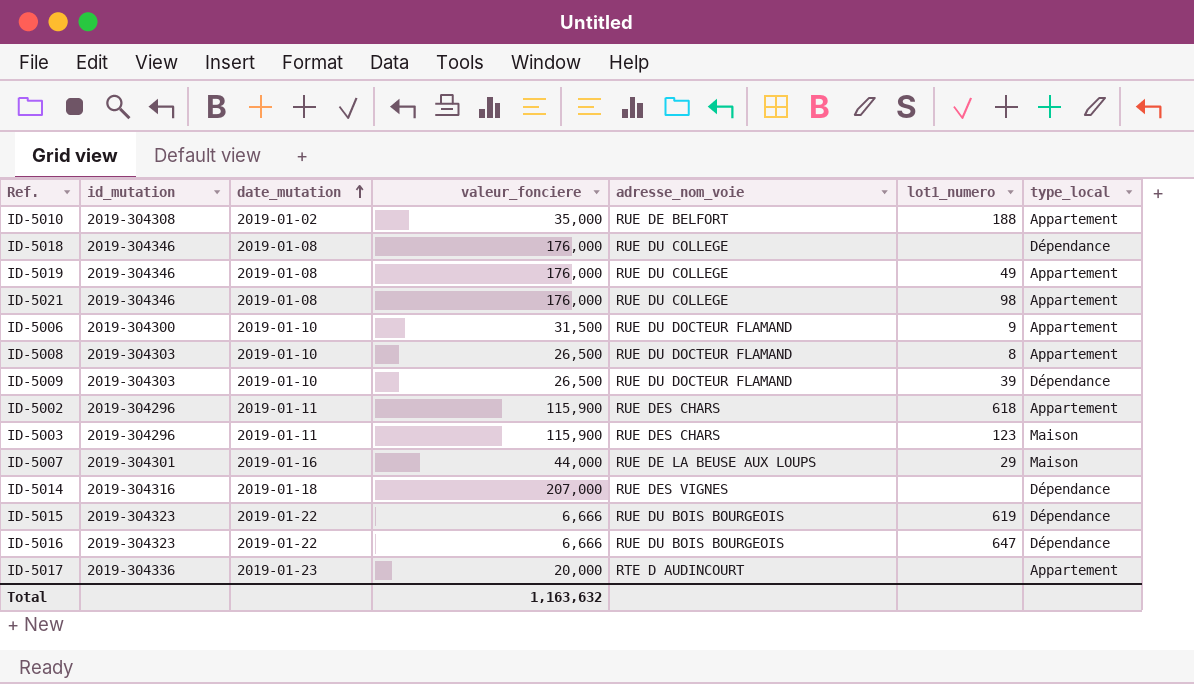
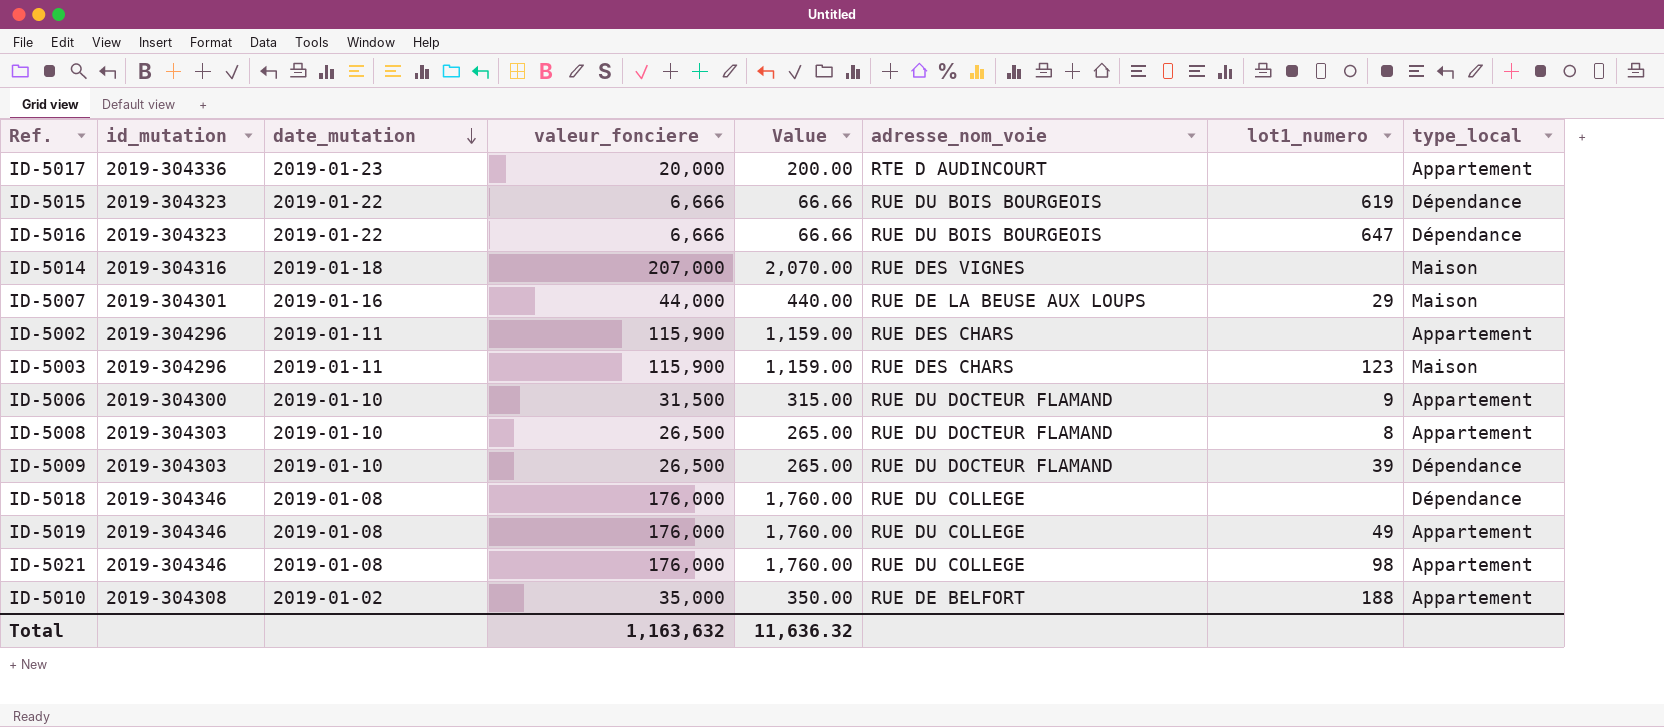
row order: date_mutation ascending -> date_mutation descending
column Value | formula: none -> [valeur_fonciere] * 0.01
ID-5014 | type_local: Dépendance -> Maison
ID-5002 | lot1_numero: 618 -> none

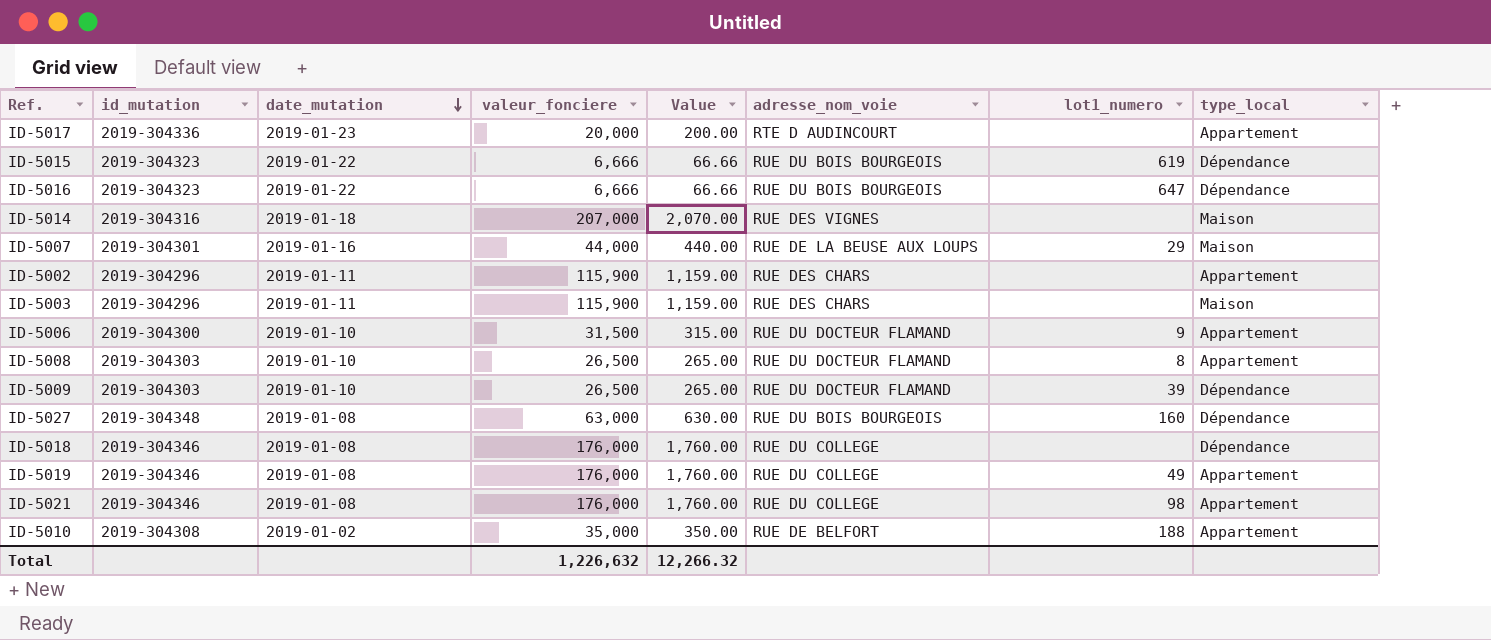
ID-5003 | lot1_numero: 123 -> none
row ID-5027: none -> 2019-304348 | 2019-01-08 | 63,000 | 630.00 | RUE DU BOIS BOURGEOIS | 160 | Dépendance
Total | valeur_fonciere: 1,163,632 -> 1,226,632
Total | Value: 11,636.32 -> 12,266.32

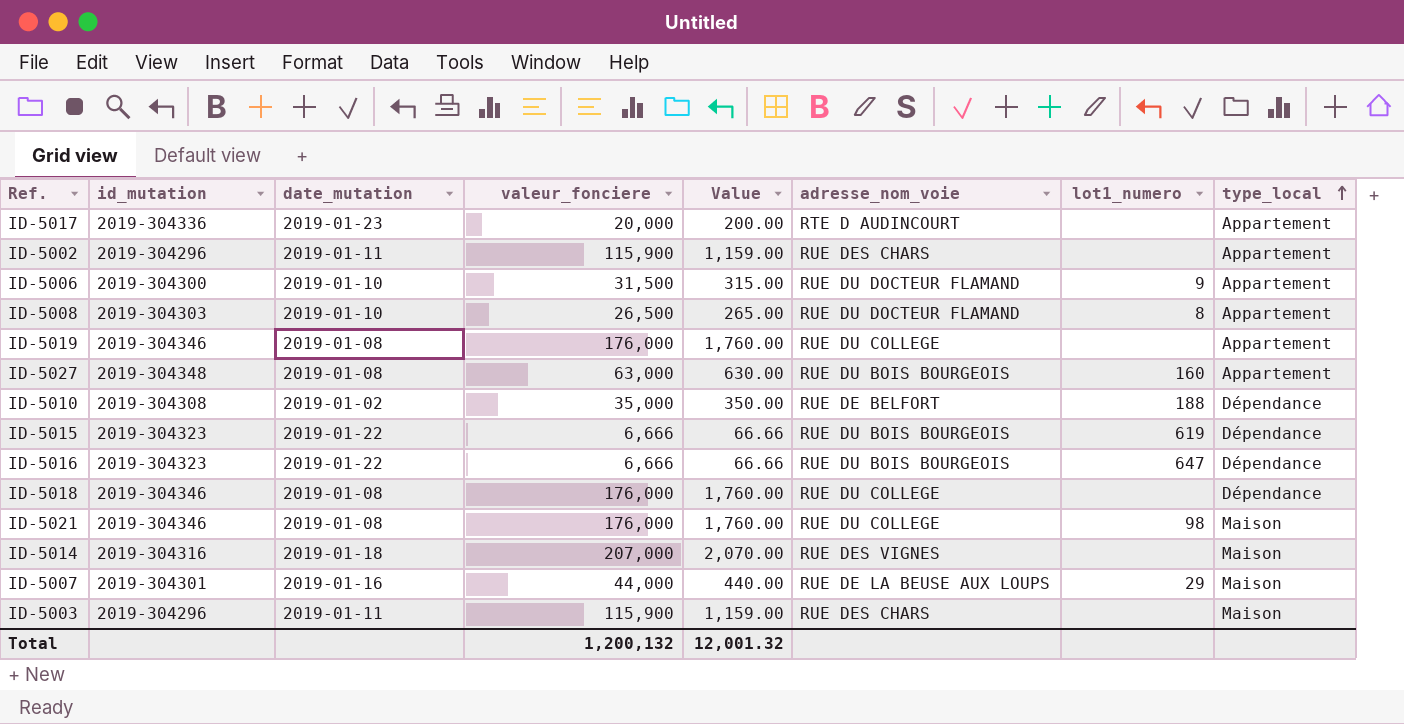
row order: date_mutation descending -> type_local ascending
row ID-5009: 2019-304303 | 2019-01-10 | 26,500 | 265.00 | RUE DU DOCTEUR FLAMAND | 39 | Dépendance -> none
ID-5019 | lot1_numero: 49 -> none
ID-5027 | type_local: Dépendance -> Appartement
ID-5010 | type_local: Appartement -> Dépendance
ID-5021 | type_local: Appartement -> Maison
Total | valeur_fonciere: 1,226,632 -> 1,200,132
Total | Value: 12,266.32 -> 12,001.32

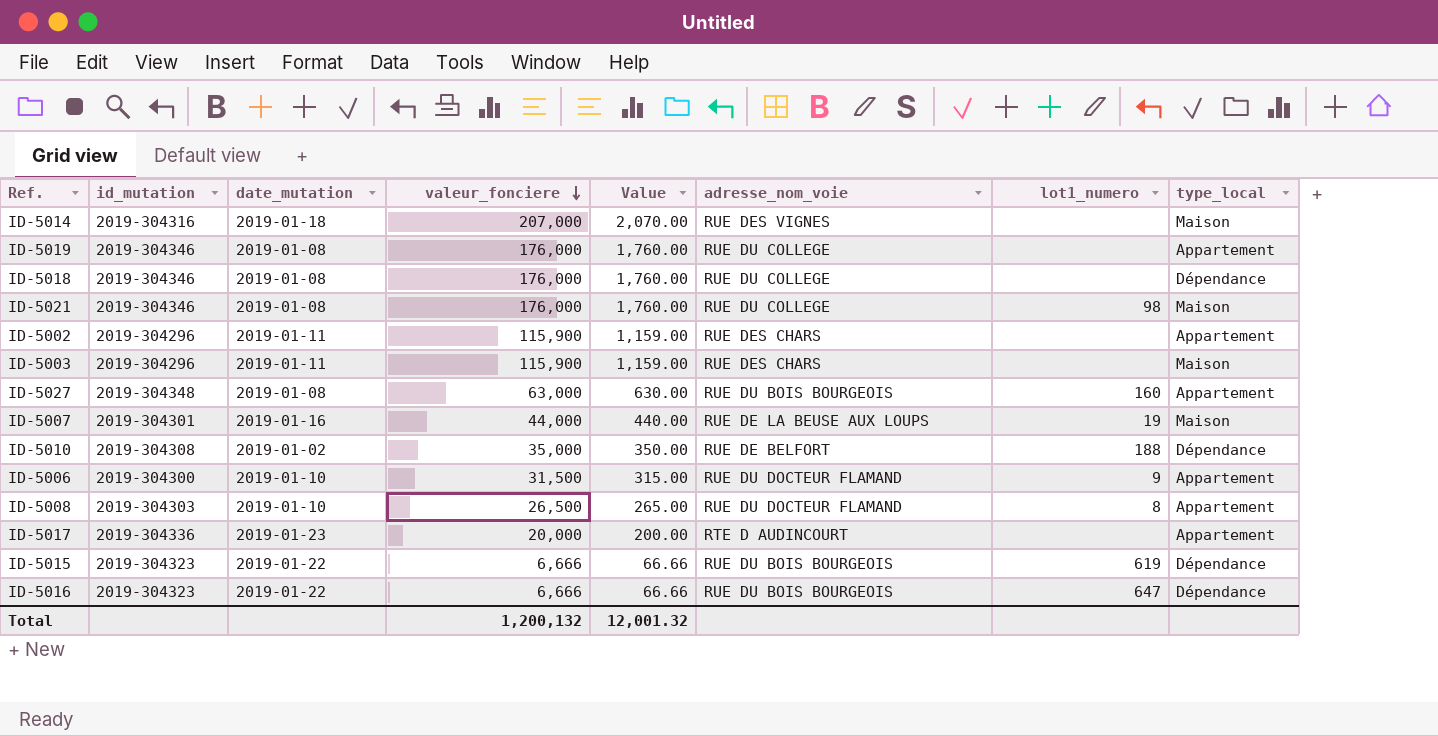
row order: type_local ascending -> valeur_fonciere descending
ID-5007 | lot1_numero: 29 -> 19

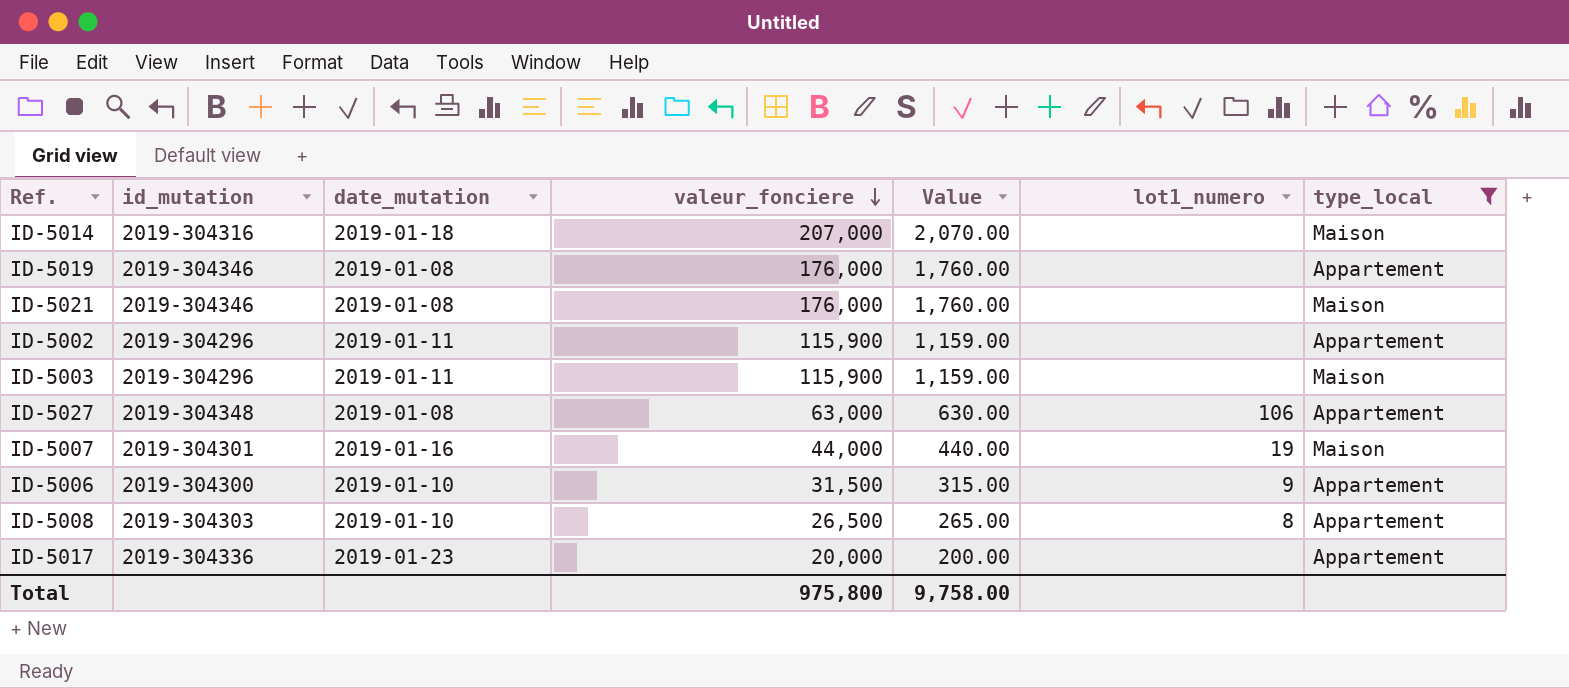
filter: none -> type_local != Dépendance
column adresse_nom_voie | position: 6 -> none
ID-5021 | lot1_numero: 98 -> none
ID-5027 | lot1_numero: 160 -> 106
Total | valeur_fonciere: 1,200,132 -> 975,800
Total | Value: 12,001.32 -> 9,758.00

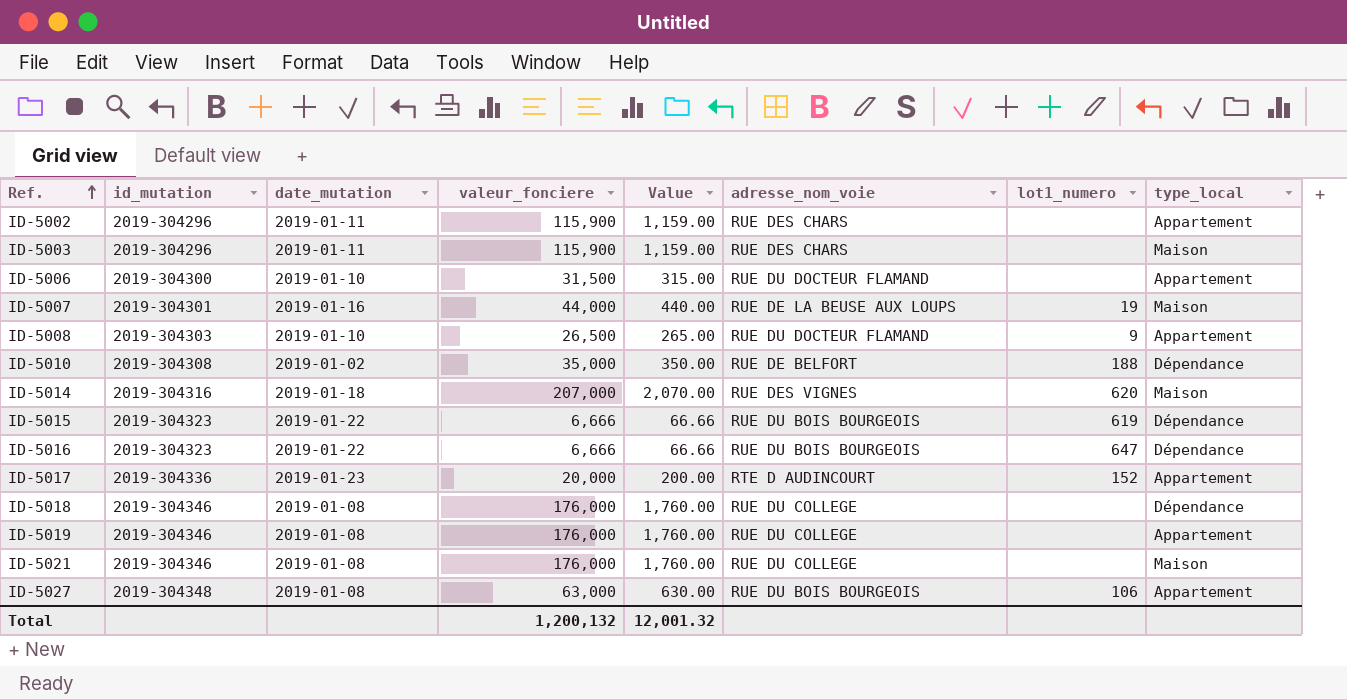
filter: type_local != Dépendance -> none
row order: valeur_fonciere descending -> Ref. ascending
column adresse_nom_voie | position: none -> 6
ID-5006 | lot1_numero: 9 -> none
ID-5008 | lot1_numero: 8 -> 9
ID-5014 | lot1_numero: none -> 620
ID-5017 | lot1_numero: none -> 152
Total | valeur_fonciere: 975,800 -> 1,200,132
Total | Value: 9,758.00 -> 12,001.32

